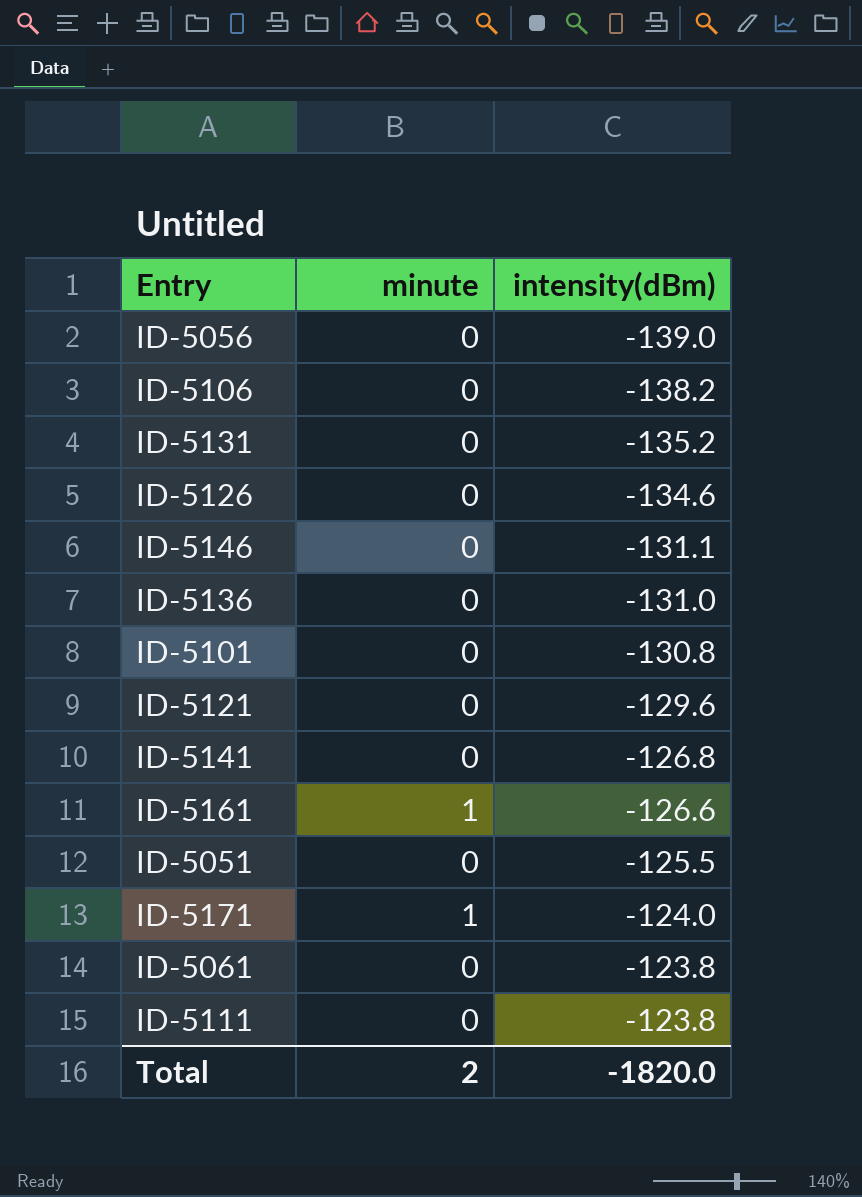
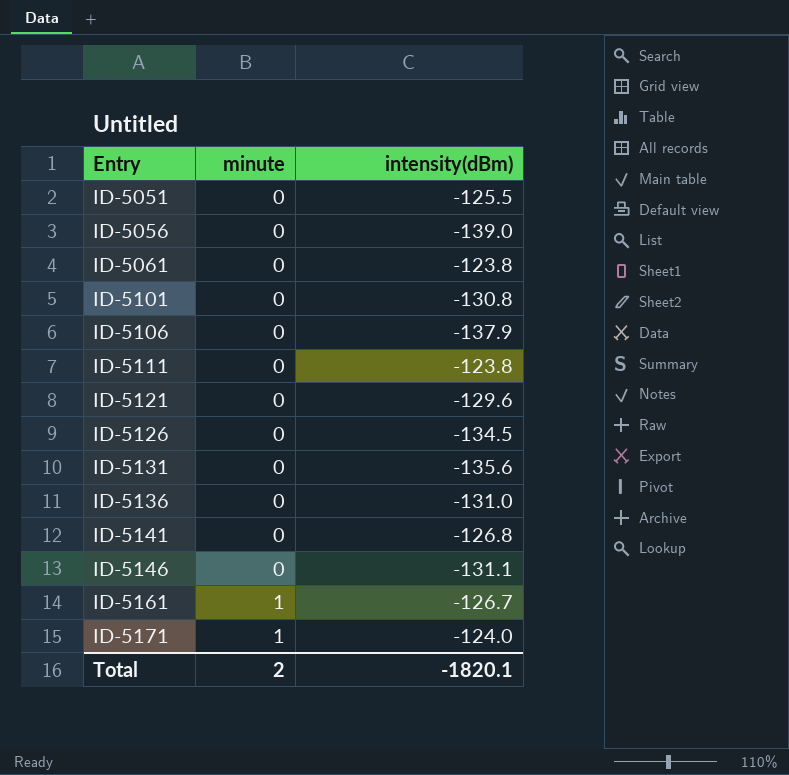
row order: intensity(dBm) ascending -> Entry ascending
ID-5106 | intensity(dBm): -138.2 -> -137.9
ID-5126 | intensity(dBm): -134.6 -> -134.5
ID-5131 | intensity(dBm): -135.2 -> -135.6
ID-5161 | intensity(dBm): -126.6 -> -126.7
Total | intensity(dBm): -1820.0 -> -1820.1

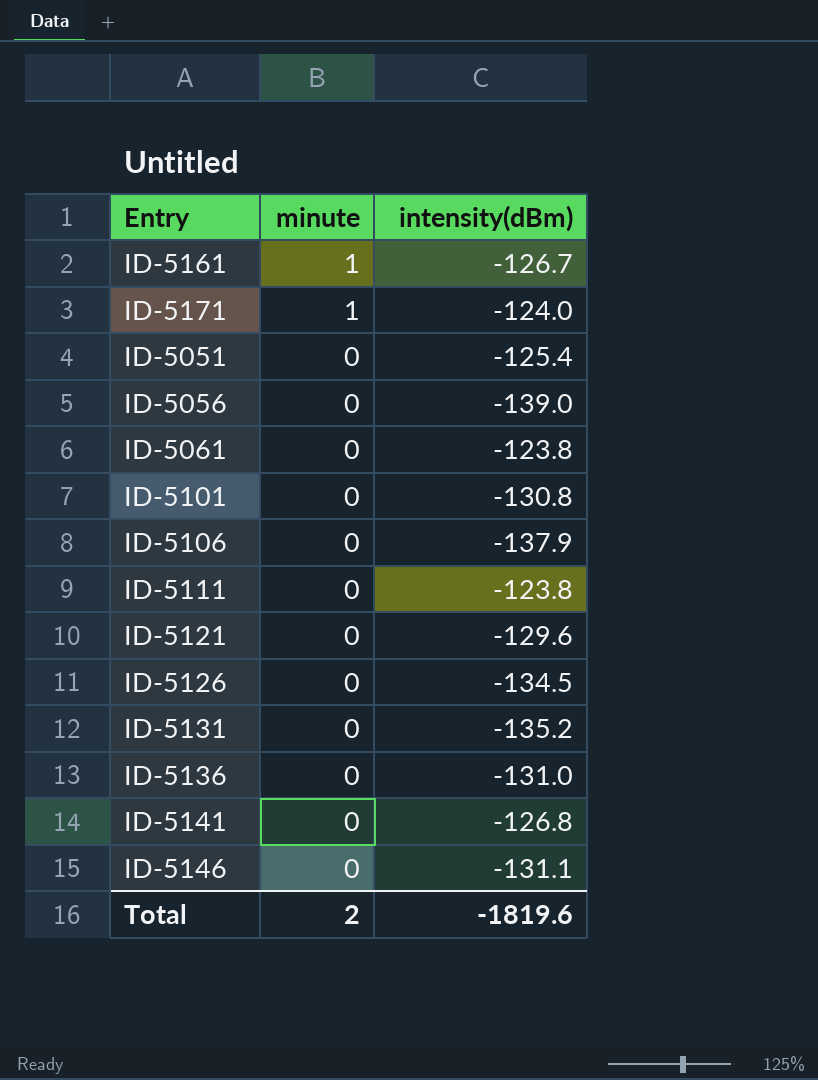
row order: Entry ascending -> minute descending
ID-5051 | intensity(dBm): -125.5 -> -125.4
ID-5131 | intensity(dBm): -135.6 -> -135.2
Total | intensity(dBm): -1820.1 -> -1819.6

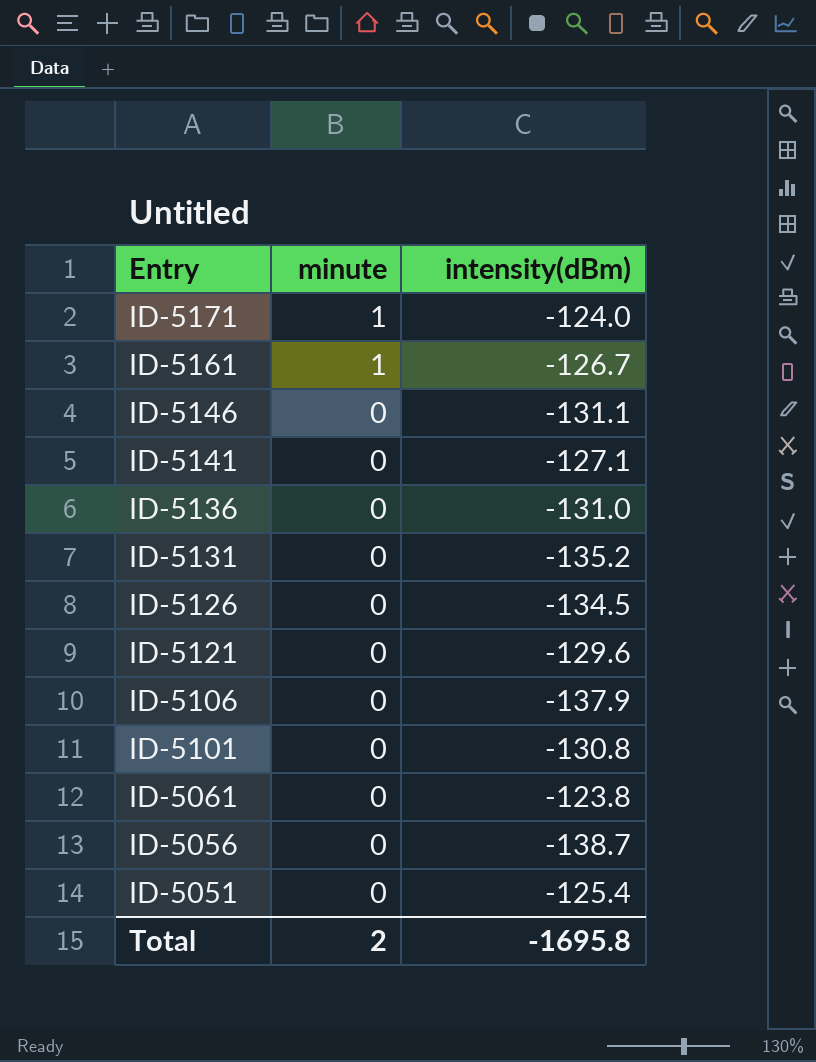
row order: minute descending -> Entry descending
row ID-5111: 0 | -123.8 -> none
ID-5141 | intensity(dBm): -126.8 -> -127.1
ID-5056 | intensity(dBm): -139.0 -> -138.7
Total | intensity(dBm): -1819.6 -> -1695.8

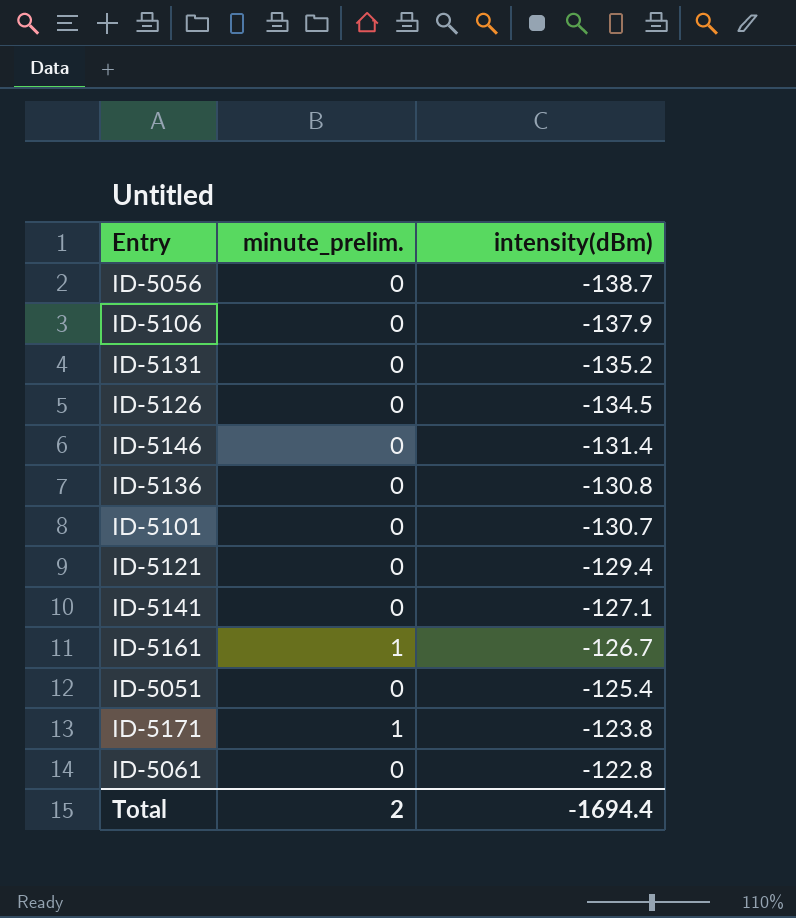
row order: Entry descending -> intensity(dBm) ascending
column name: minute -> minute_prelim.
ID-5146 | intensity(dBm): -131.1 -> -131.4
ID-5136 | intensity(dBm): -131.0 -> -130.8
ID-5101 | intensity(dBm): -130.8 -> -130.7
ID-5121 | intensity(dBm): -129.6 -> -129.4
ID-5171 | intensity(dBm): -124.0 -> -123.8
ID-5061 | intensity(dBm): -123.8 -> -122.8
Total | intensity(dBm): -1695.8 -> -1694.4

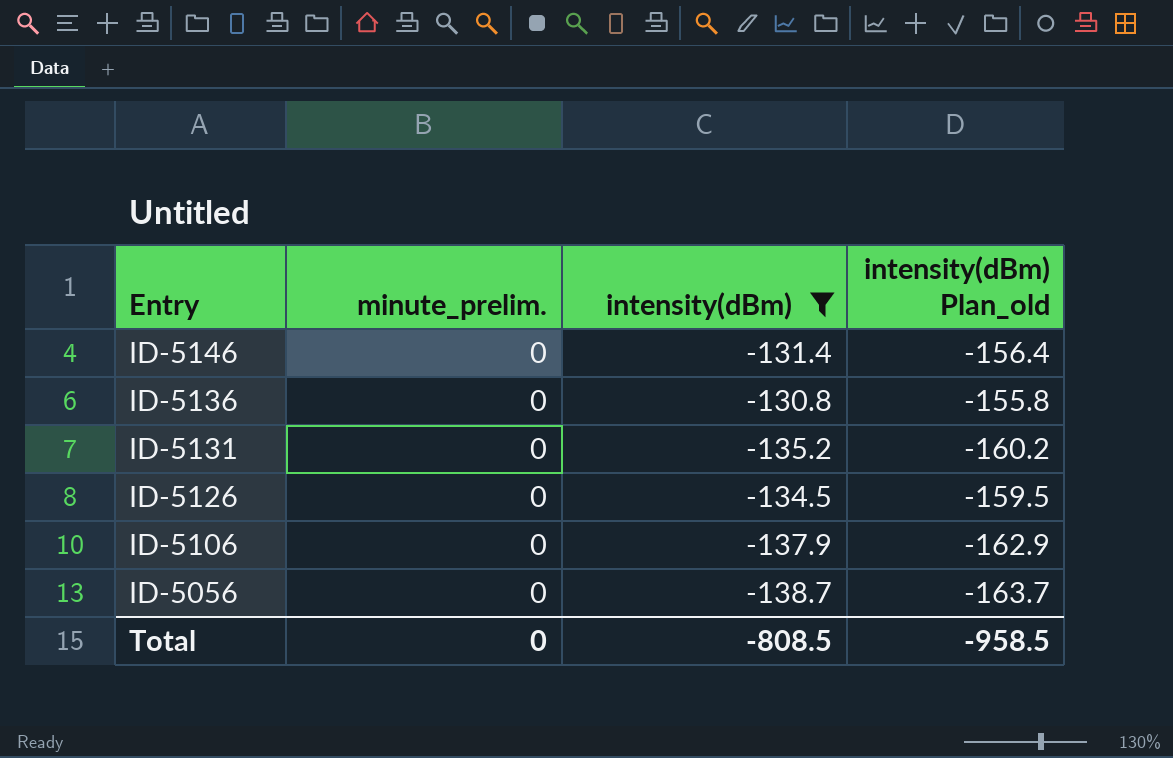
filter: none -> intensity(dBm) <= -130.8
row order: intensity(dBm) ascending -> Entry descending
column intensity(dBm) Plan_old | formula: none -> [intensity(dBm)] - 25
Total | minute_prelim.: 2 -> 0
Total | intensity(dBm): -1694.4 -> -808.5

